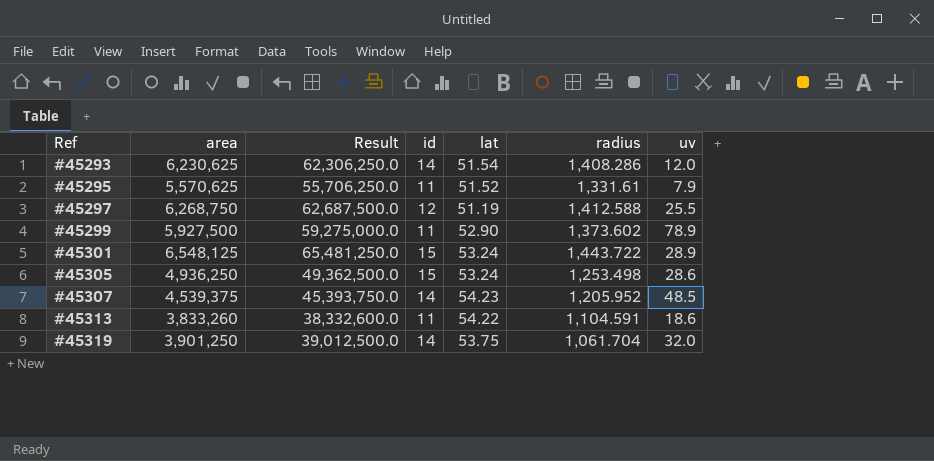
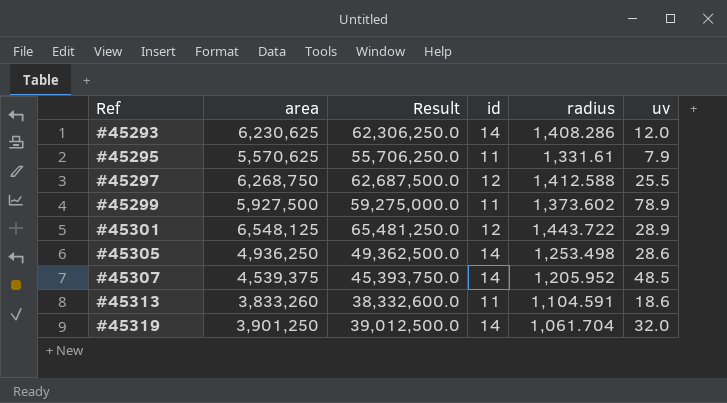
column lat | position: 5 -> none
#45301 | id: 15 -> 12
#45305 | id: 15 -> 14

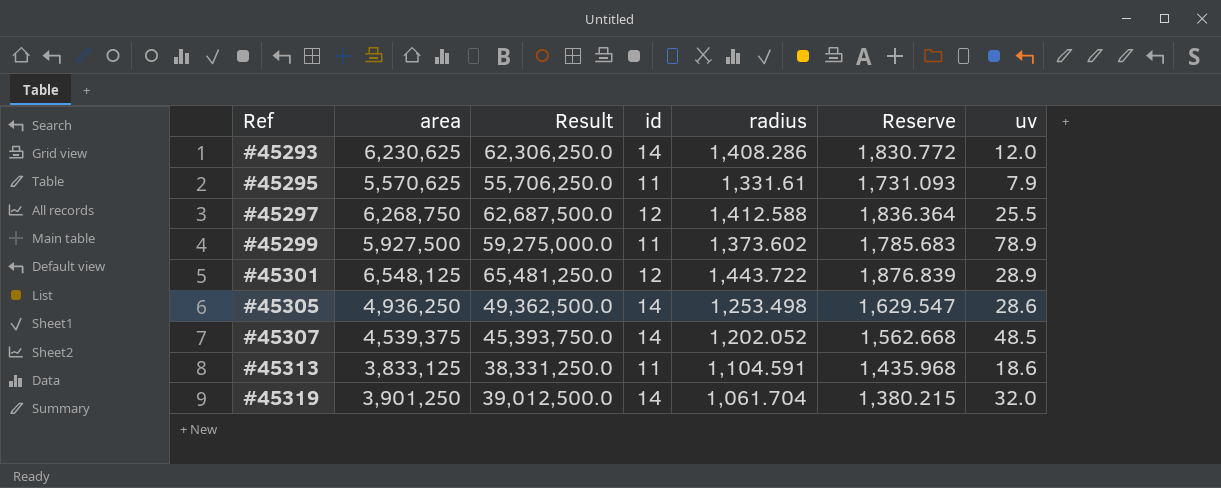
column Reserve | formula: none -> [radius] * 1.3
#45307 | radius: 1,205.952 -> 1,202.052
#45313 | area: 3,833,260 -> 3,833,125
#45313 | Result: 38,332,600.0 -> 38,331,250.0

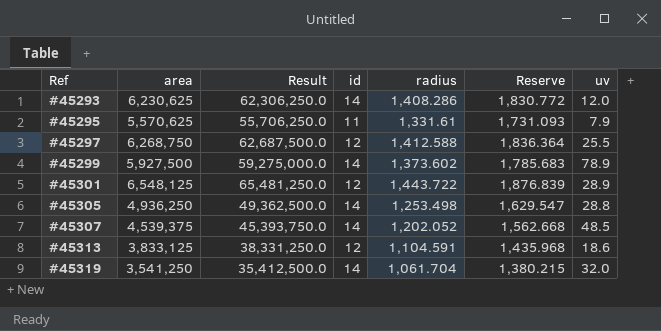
#45299 | id: 11 -> 14
#45305 | uv: 28.6 -> 28.8
#45313 | id: 11 -> 12
#45319 | area: 3,901,250 -> 3,541,250
#45319 | Result: 39,012,500.0 -> 35,412,500.0

